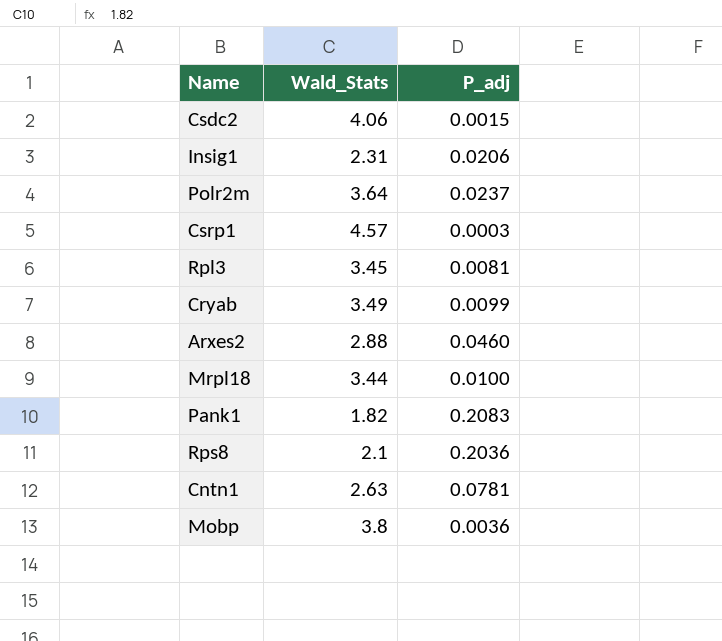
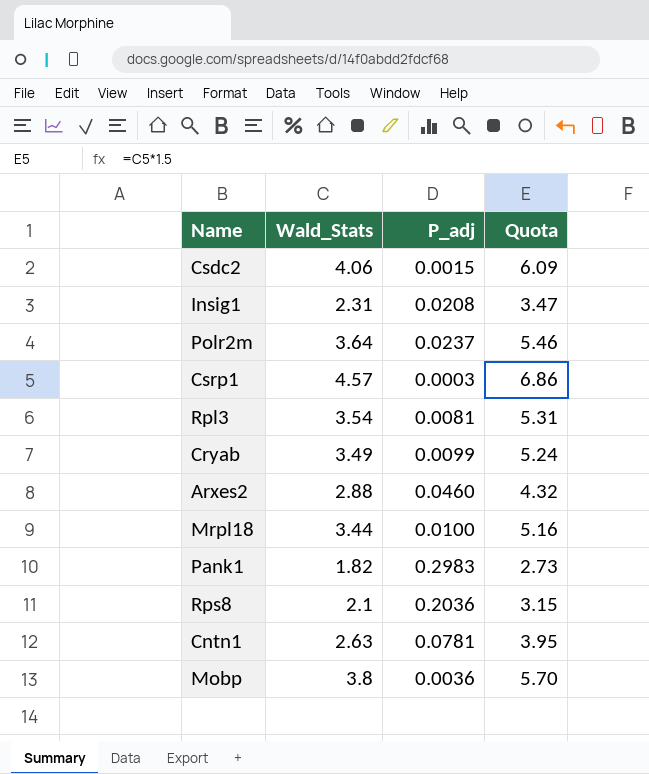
column Quota | formula: none -> [Wald_Stats] * 1.5
Insig1 | P_adj: 0.0206 -> 0.0208
Rpl3 | Wald_Stats: 3.45 -> 3.54
Pank1 | P_adj: 0.2083 -> 0.2983

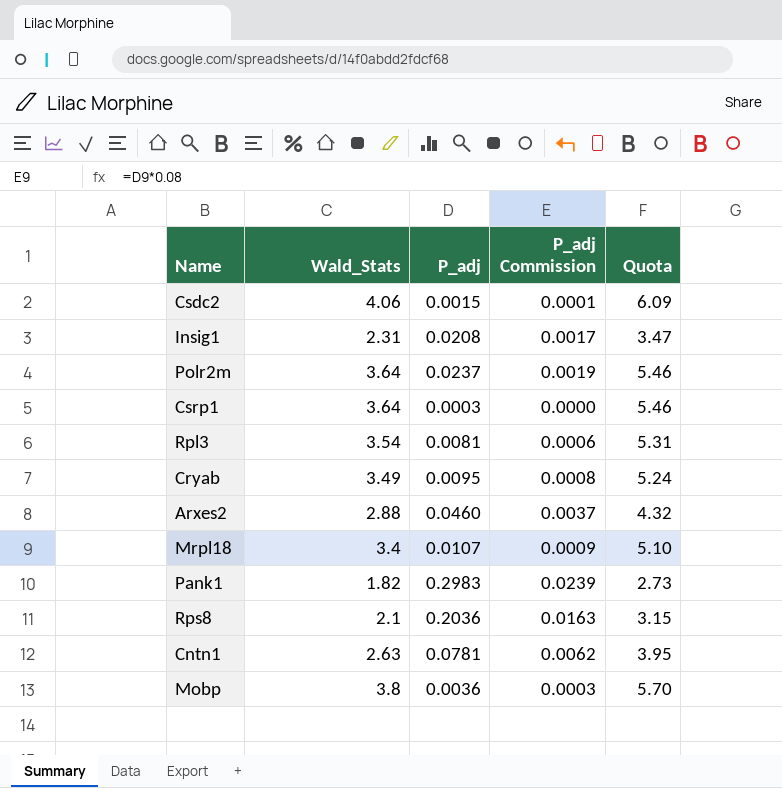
column P_adj Commission | formula: none -> [P_adj] * 0.08
Csrp1 | Wald_Stats: 4.57 -> 3.64
Csrp1 | Quota: 6.86 -> 5.46
Cryab | P_adj: 0.0099 -> 0.0095
Mrpl18 | Wald_Stats: 3.44 -> 3.4
Mrpl18 | P_adj: 0.0100 -> 0.0107
Mrpl18 | Quota: 5.16 -> 5.10

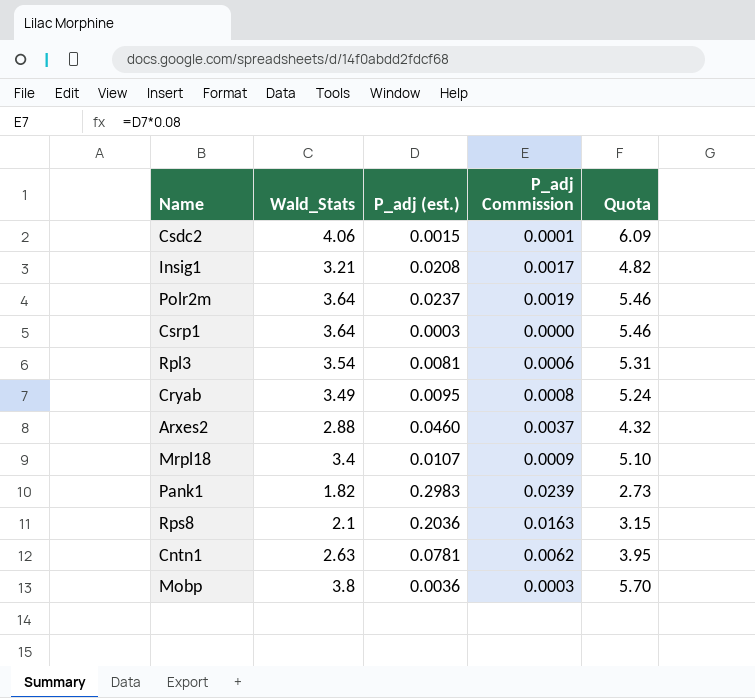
column name: P_adj -> P_adj (est.)
Insig1 | Wald_Stats: 2.31 -> 3.21
Insig1 | Quota: 3.47 -> 4.82

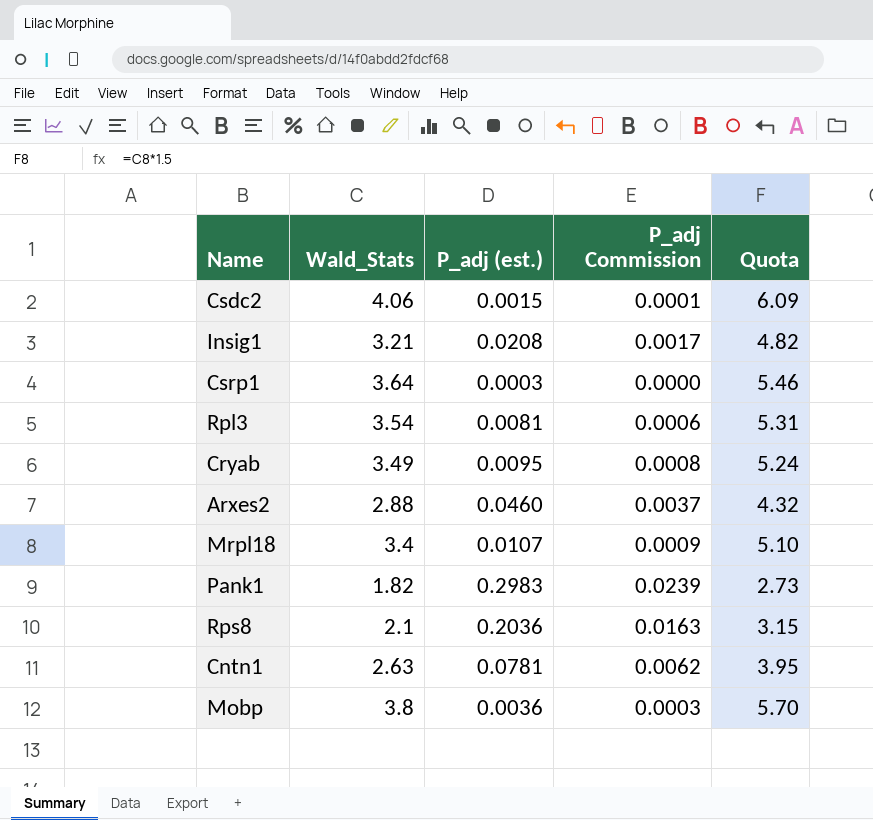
row Polr2m: 3.64 | 0.0237 | 0.0019 | 5.46 -> none

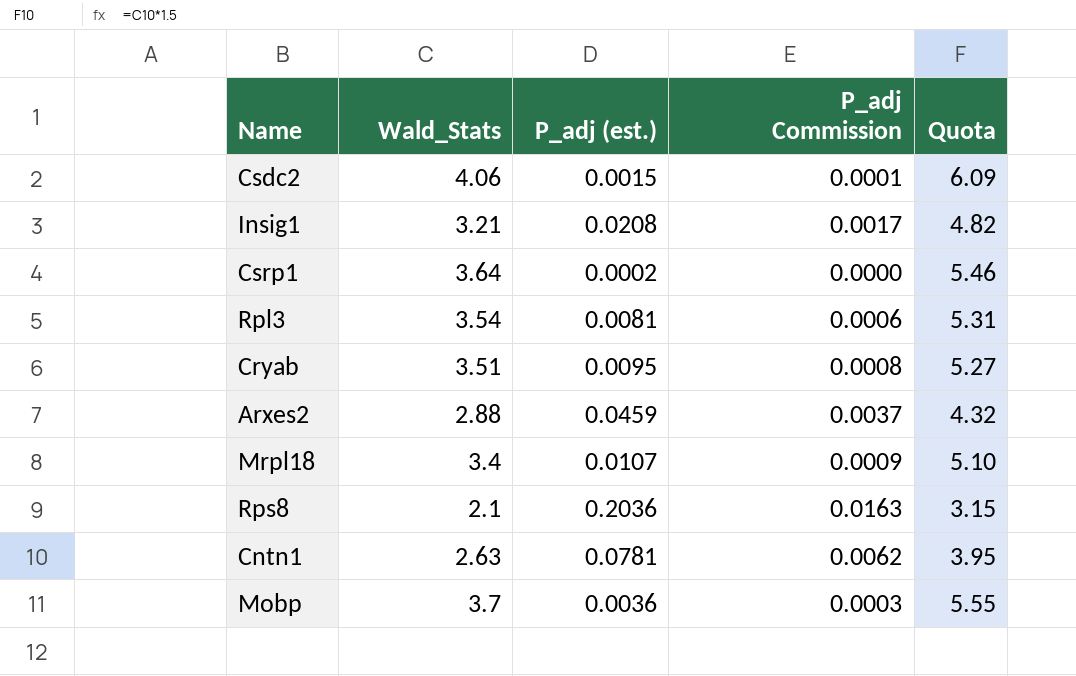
row Pank1: 1.82 | 0.2983 | 0.0239 | 2.73 -> none
Csrp1 | P_adj (est.): 0.0003 -> 0.0002
Cryab | Wald_Stats: 3.49 -> 3.51
Cryab | Quota: 5.24 -> 5.27
Arxes2 | P_adj (est.): 0.0460 -> 0.0459
Mobp | Wald_Stats: 3.8 -> 3.7
Mobp | Quota: 5.70 -> 5.55

